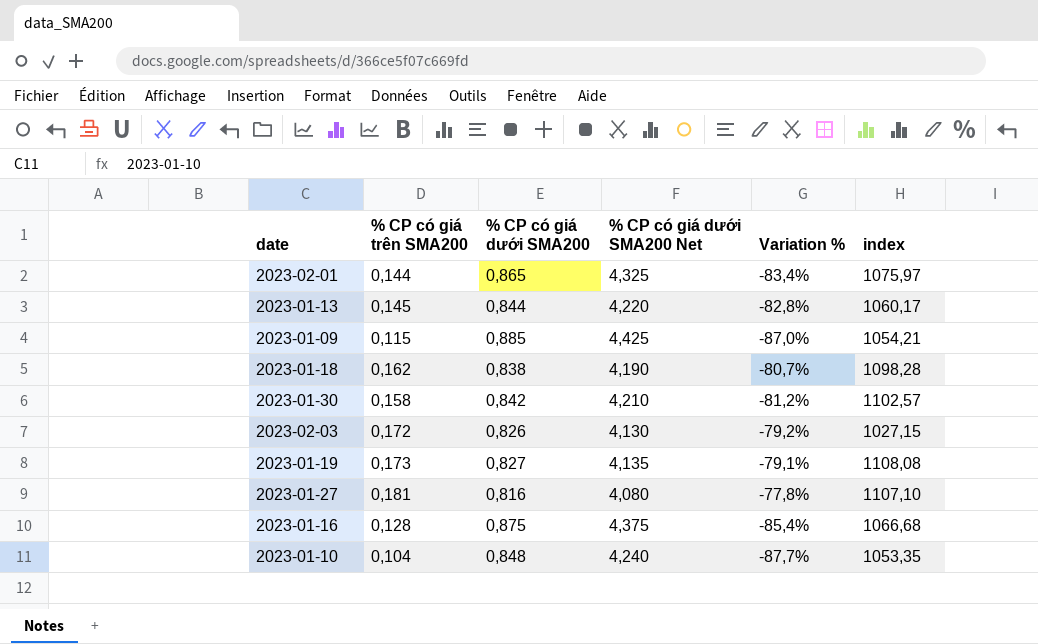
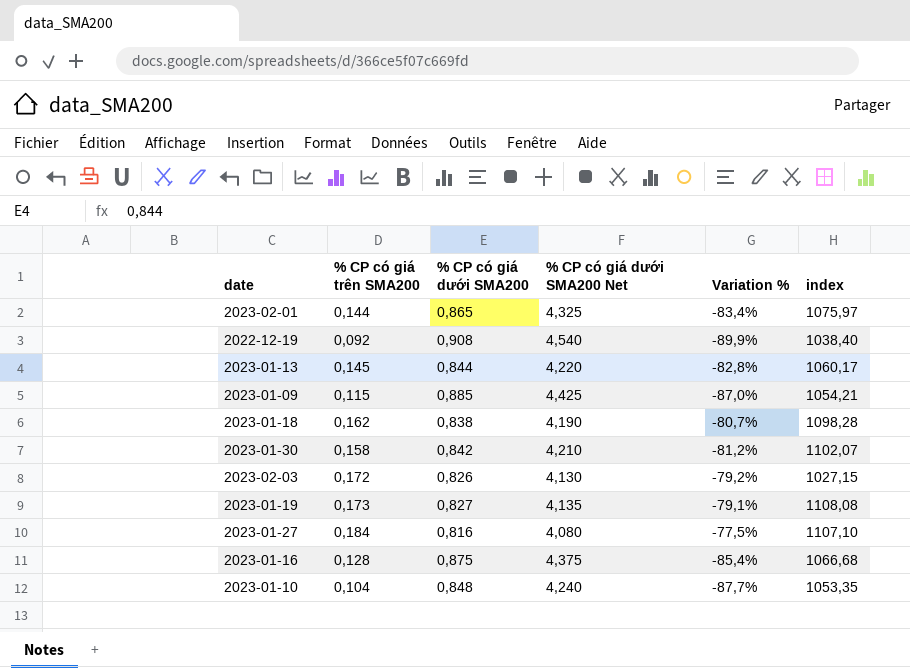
row 2022-12-19: none -> 0,092 | 0,908 | 4,540 | -89,9% | 1038,40
2023-01-30 | index: 1102,57 -> 1102,07
2023-01-27 | % CP có giá trên SMA200: 0,181 -> 0,184
2023-01-27 | Variation %: -77,8% -> -77,5%

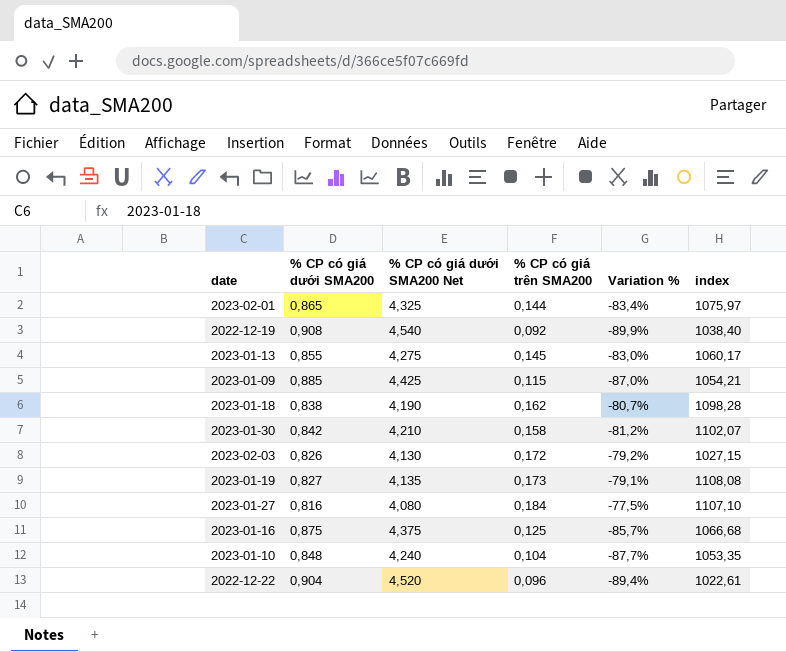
column % CP có giá trên SMA200 | position: 2 -> 4
2023-01-13 | % CP có giá dưới SMA200: 0,844 -> 0,855
2023-01-13 | % CP có giá dưới SMA200 Net: 4,220 -> 4,275
2023-01-13 | Variation %: -82,8% -> -83,0%
2023-01-16 | % CP có giá trên SMA200: 0,128 -> 0,125
2023-01-16 | Variation %: -85,4% -> -85,7%
row 2022-12-22: none -> 0,904 | 4,520 | 0,096 | -89,4% | 1022,61

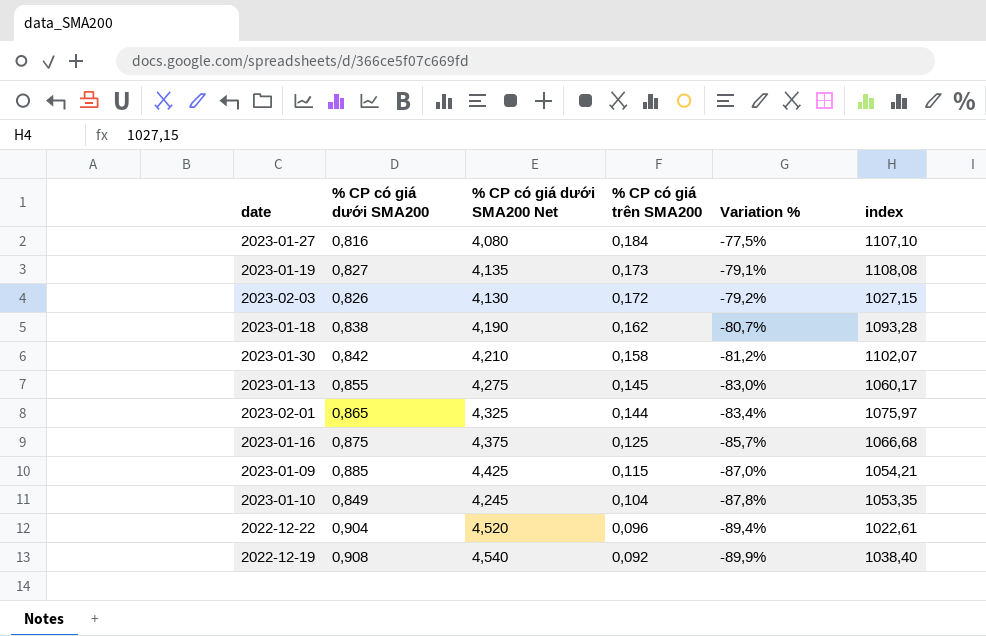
row order: none -> % CP có giá trên SMA200 descending
2023-01-18 | index: 1098,28 -> 1093,28
2023-01-10 | % CP có giá dưới SMA200: 0,848 -> 0,849
2023-01-10 | % CP có giá dưới SMA200 Net: 4,240 -> 4,245
2023-01-10 | Variation %: -87,7% -> -87,8%

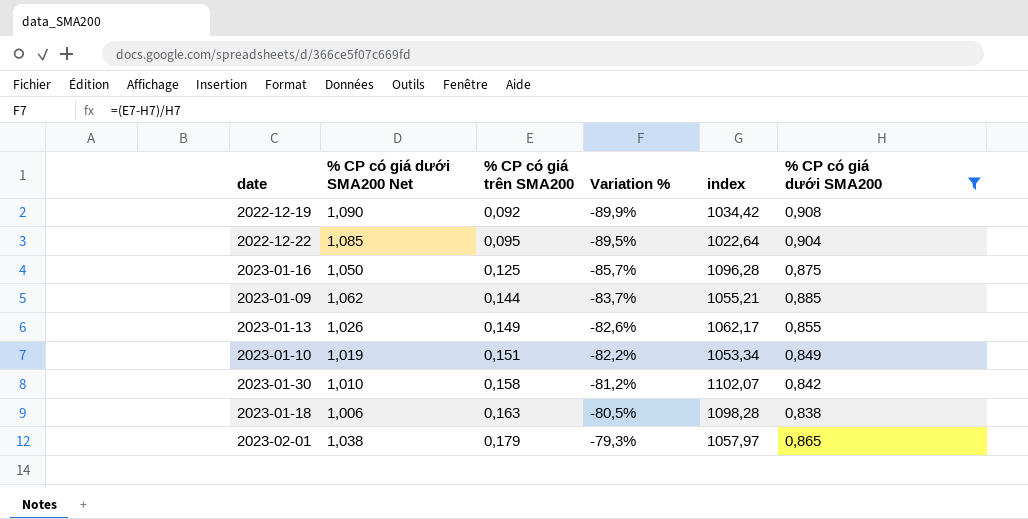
filter: none -> % CP có giá dưới SMA200 >= 0,838
row order: % CP có giá trên SMA200 descending -> % CP có giá trên SMA200 ascending
column % CP có giá dưới SMA200 Net | formula: [% CP có giá dưới SMA200] * 5 -> [% CP có giá dưới SMA200] * 1,2
column % CP có giá dưới SMA200 | position: 2 -> 6
2022-12-19 | index: 1038,40 -> 1034,42
2022-12-22 | % CP có giá trên SMA200: 0,096 -> 0,095
2022-12-22 | Variation %: -89,4% -> -89,5%
2022-12-22 | index: 1022,61 -> 1022,64
2023-01-16 | index: 1066,68 -> 1096,28
2023-01-09 | % CP có giá trên SMA200: 0,115 -> 0,144
2023-01-09 | Variation %: -87,0% -> -83,7%
2023-01-09 | index: 1054,21 -> 1055,21
2023-01-13 | % CP có giá trên SMA200: 0,145 -> 0,149
2023-01-13 | Variation %: -83,0% -> -82,6%
2023-01-13 | index: 1060,17 -> 1062,17
2023-01-10 | % CP có giá trên SMA200: 0,104 -> 0,151
2023-01-10 | Variation %: -87,8% -> -82,2%
2023-01-10 | index: 1053,35 -> 1053,34
2023-01-18 | % CP có giá trên SMA200: 0,162 -> 0,163
2023-01-18 | Variation %: -80,7% -> -80,5%
2023-01-18 | index: 1093,28 -> 1098,28
2023-02-01 | % CP có giá trên SMA200: 0,144 -> 0,179
2023-02-01 | Variation %: -83,4% -> -79,3%
2023-02-01 | index: 1075,97 -> 1057,97

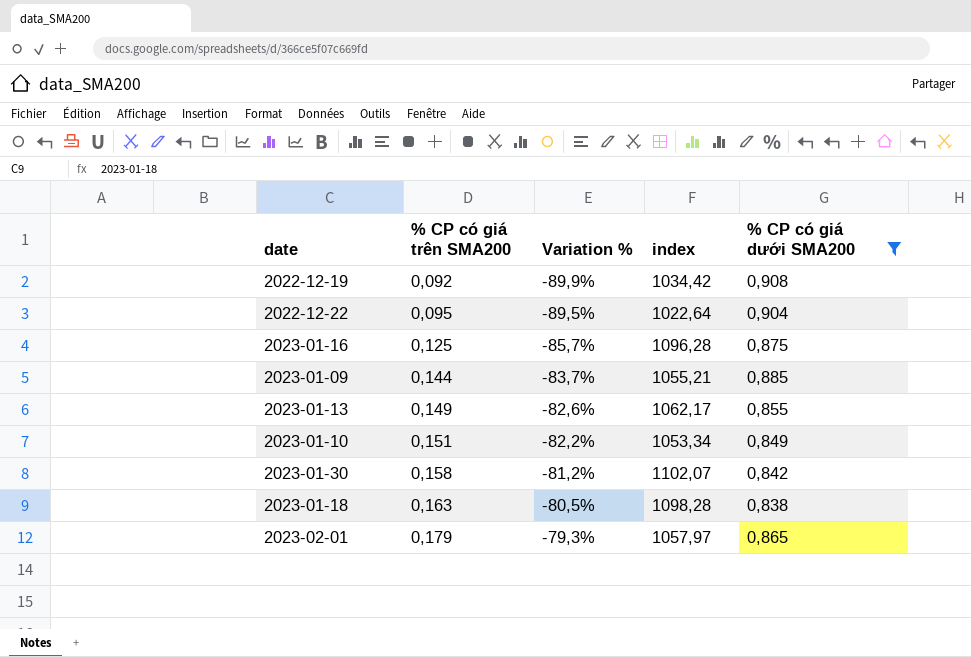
column % CP có giá dưới SMA200 Net | formula: [% CP có giá dưới SMA200] * 1,2 -> none

